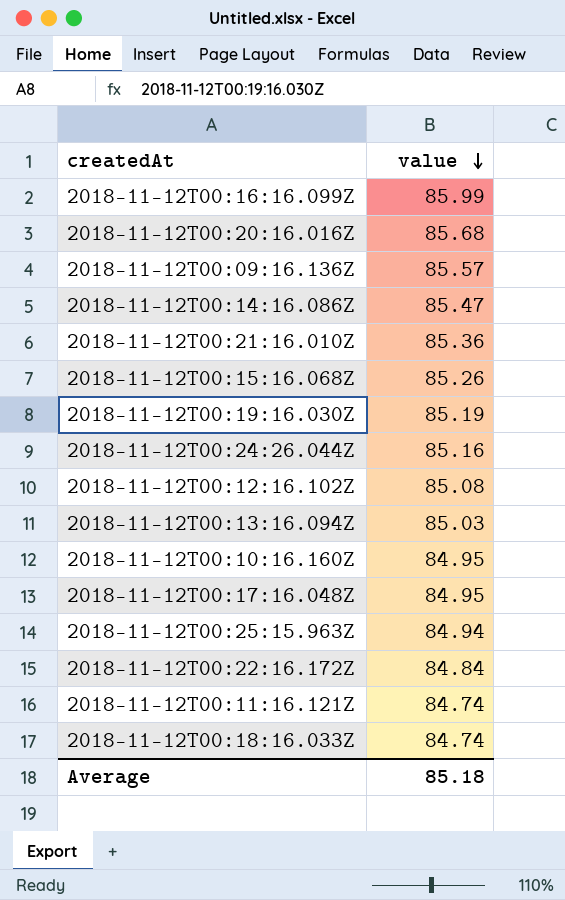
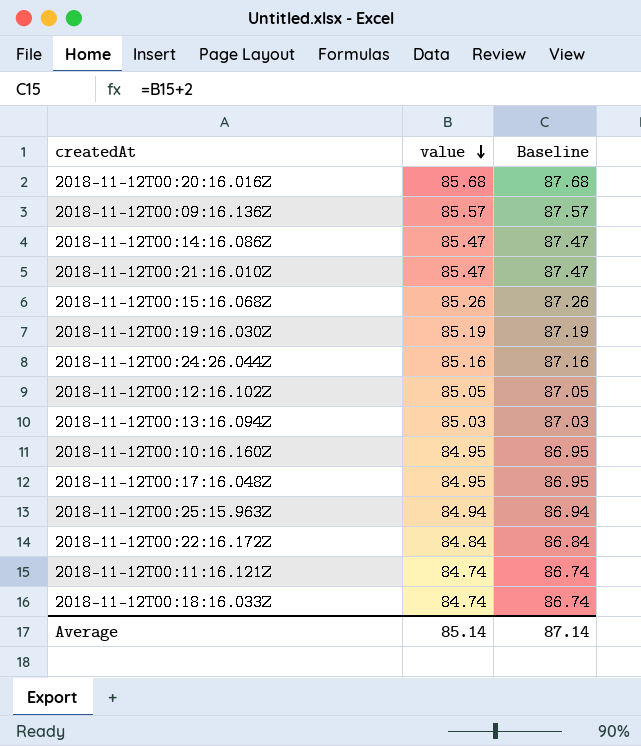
column Baseline | formula: none -> [value] + 2
row 2018-11-12T00:16:16.099Z: 85.99 -> none
2018-11-12T00:21:16.010Z | value: 85.36 -> 85.47
2018-11-12T00:12:16.102Z | value: 85.08 -> 85.05
Average | value: 85.18 -> 85.14

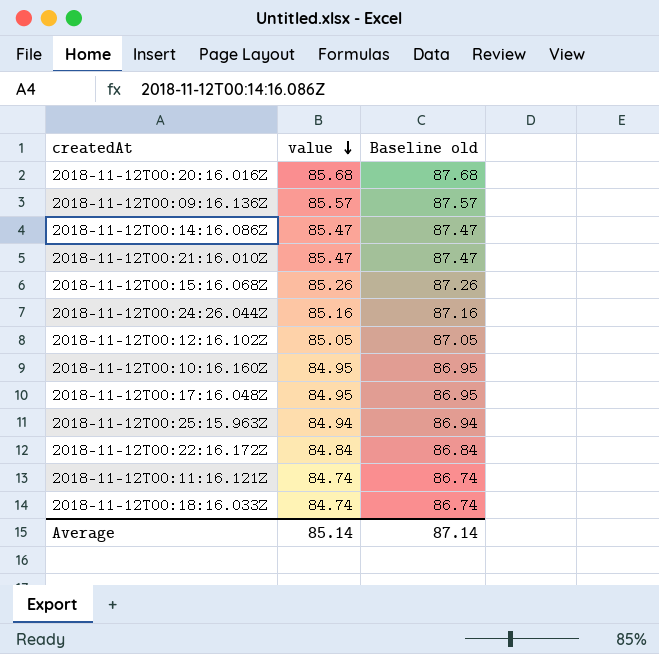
column name: Baseline -> Baseline old
row 2018-11-12T00:19:16.030Z: 85.19 | 87.19 -> none
row 2018-11-12T00:13:16.094Z: 85.03 | 87.03 -> none

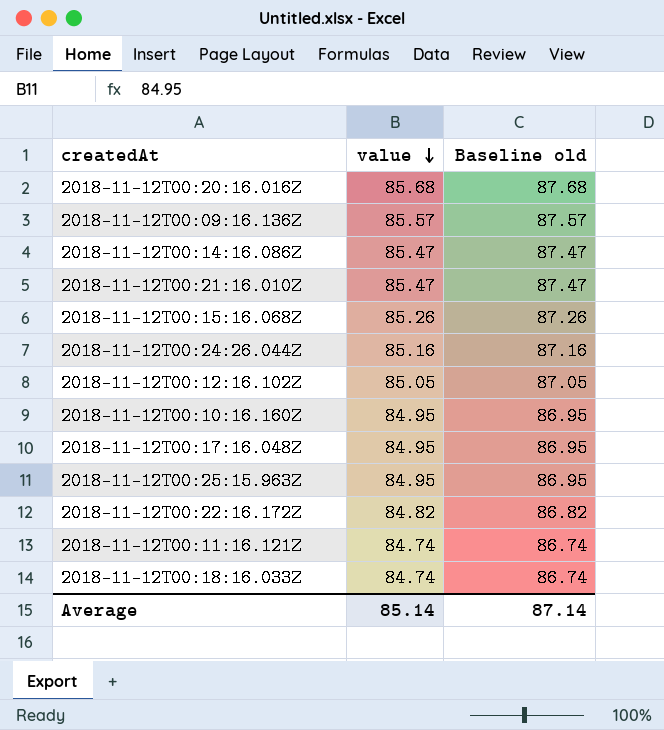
2018-11-12T00:25:15.963Z | value: 84.94 -> 84.95
2018-11-12T00:25:15.963Z | Baseline old: 86.94 -> 86.95
2018-11-12T00:22:16.172Z | value: 84.84 -> 84.82
2018-11-12T00:22:16.172Z | Baseline old: 86.84 -> 86.82

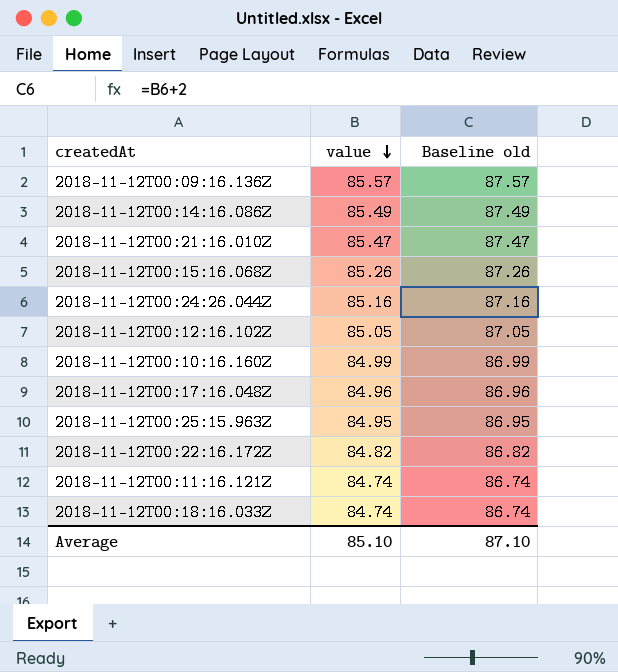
row 2018-11-12T00:20:16.016Z: 85.68 | 87.68 -> none
2018-11-12T00:14:16.086Z | value: 85.47 -> 85.49
2018-11-12T00:14:16.086Z | Baseline old: 87.47 -> 87.49
2018-11-12T00:10:16.160Z | value: 84.95 -> 84.99
2018-11-12T00:10:16.160Z | Baseline old: 86.95 -> 86.99
2018-11-12T00:17:16.048Z | value: 84.95 -> 84.96
2018-11-12T00:17:16.048Z | Baseline old: 86.95 -> 86.96
Average | value: 85.14 -> 85.10
Average | Baseline old: 87.14 -> 87.10

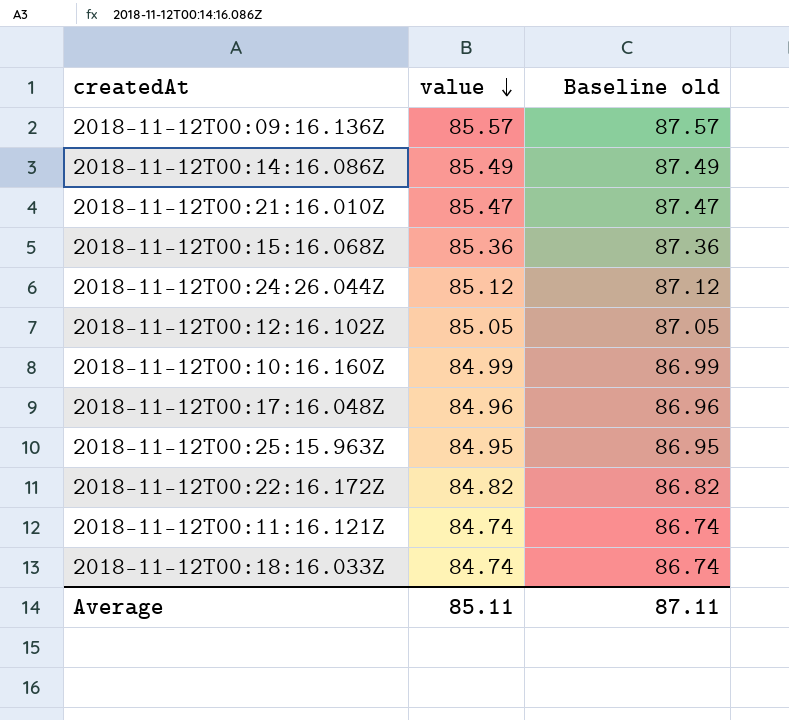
2018-11-12T00:15:16.068Z | value: 85.26 -> 85.36
2018-11-12T00:15:16.068Z | Baseline old: 87.26 -> 87.36
2018-11-12T00:24:26.044Z | value: 85.16 -> 85.12
2018-11-12T00:24:26.044Z | Baseline old: 87.16 -> 87.12
Average | value: 85.10 -> 85.11
Average | Baseline old: 87.10 -> 87.11

